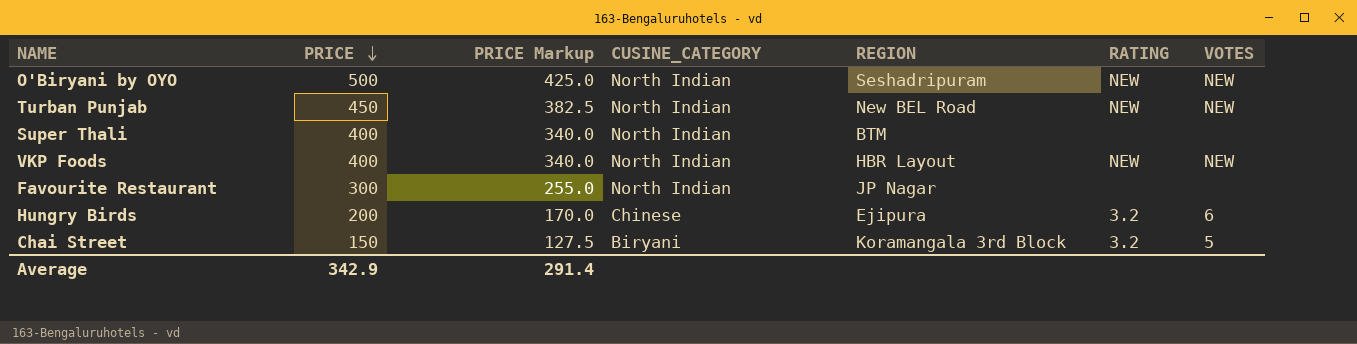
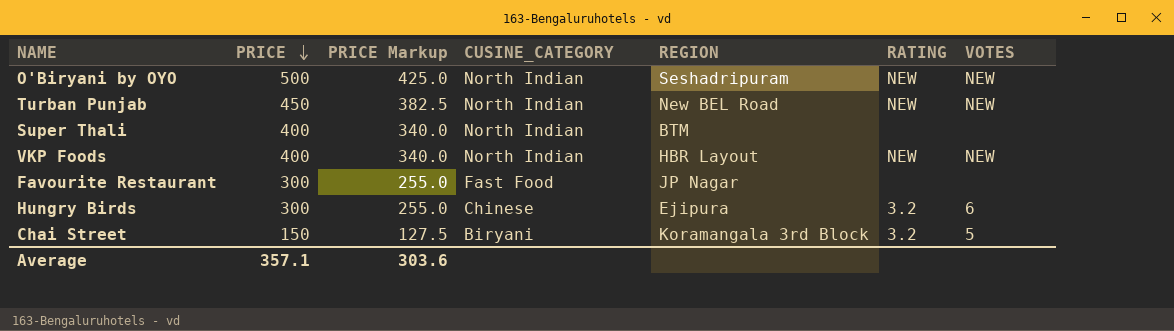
Favourite Restaurant | CUSINE_CATEGORY: North Indian -> Fast Food
Hungry Birds | PRICE: 200 -> 300
Hungry Birds | PRICE Markup: 170.0 -> 255.0
Average | PRICE: 342.9 -> 357.1
Average | PRICE Markup: 291.4 -> 303.6

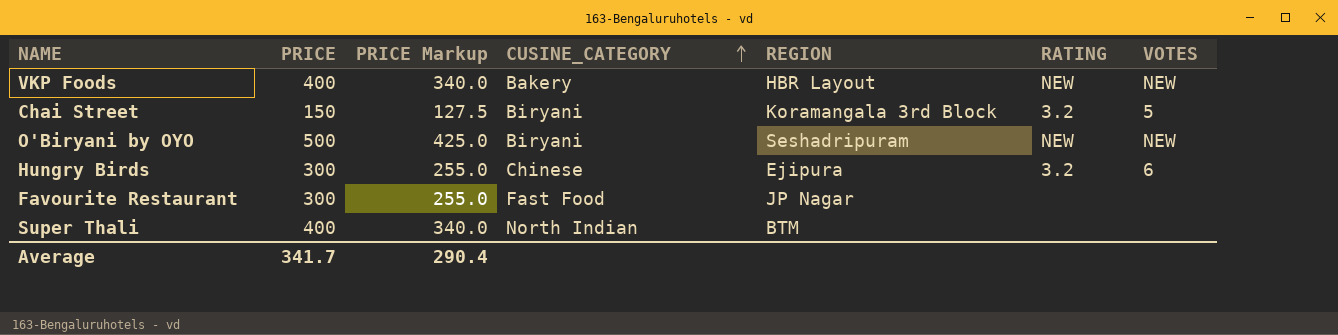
row order: PRICE descending -> CUSINE_CATEGORY ascending
row Turban Punjab: 450 | 382.5 | North Indian | New BEL Road | NEW | NEW -> none
VKP Foods | CUSINE_CATEGORY: North Indian -> Bakery
O'Biryani by OYO | CUSINE_CATEGORY: North Indian -> Biryani
Average | PRICE: 357.1 -> 341.7
Average | PRICE Markup: 303.6 -> 290.4

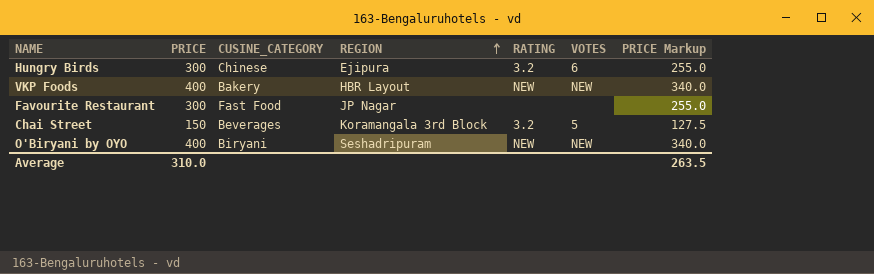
row order: CUSINE_CATEGORY ascending -> REGION ascending
column PRICE Markup | position: 3 -> 7
row Super Thali: 400 | 340.0 | North Indian | BTM | none | none -> none
Chai Street | CUSINE_CATEGORY: Biryani -> Beverages
O'Biryani by OYO | PRICE: 500 -> 400
O'Biryani by OYO | PRICE Markup: 425.0 -> 340.0
Average | PRICE: 341.7 -> 310.0
Average | PRICE Markup: 290.4 -> 263.5

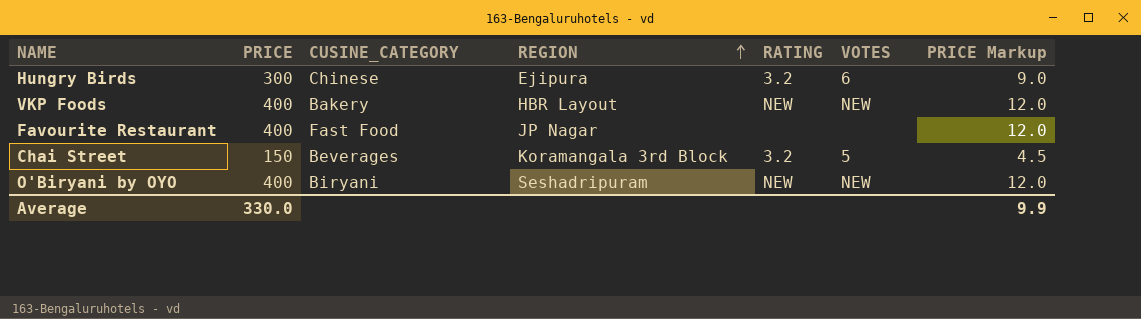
column PRICE Markup | formula: [PRICE] * 0.85 -> [PRICE] * 0.03
Favourite Restaurant | PRICE: 300 -> 400
Average | PRICE: 310.0 -> 330.0
Average | PRICE Markup: 263.5 -> 9.9

